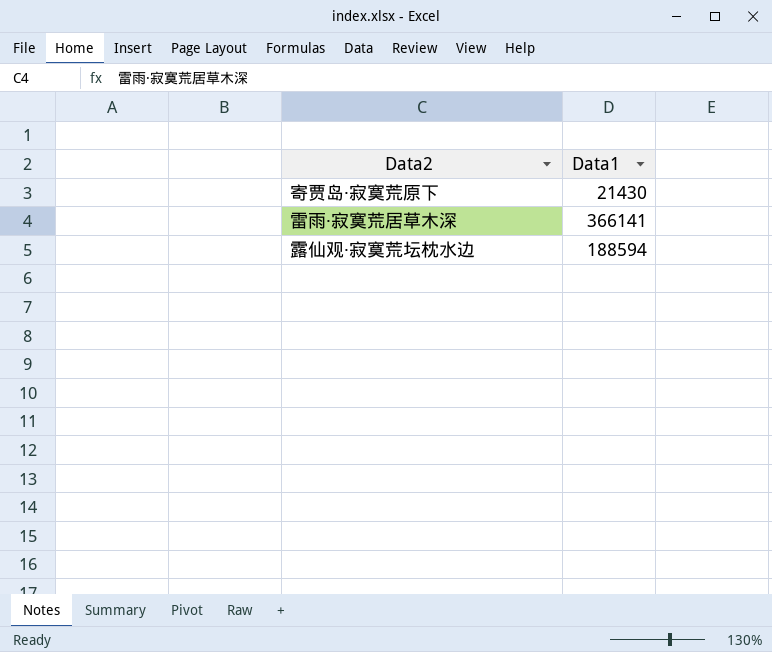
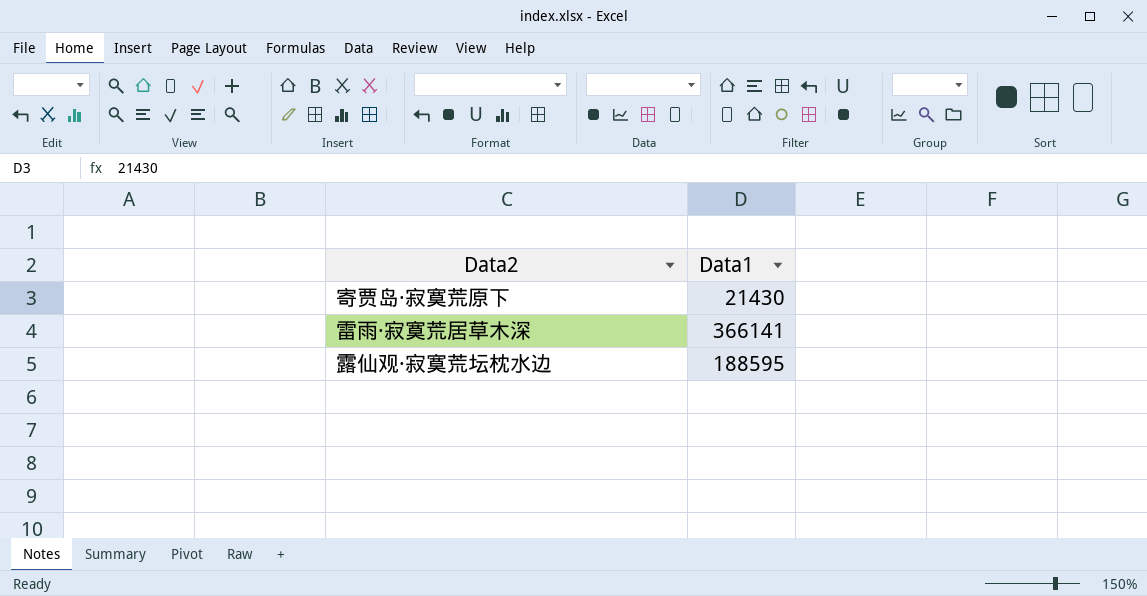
露仙观·寂寞荒坛枕水边 | Data1: 188594 -> 188595

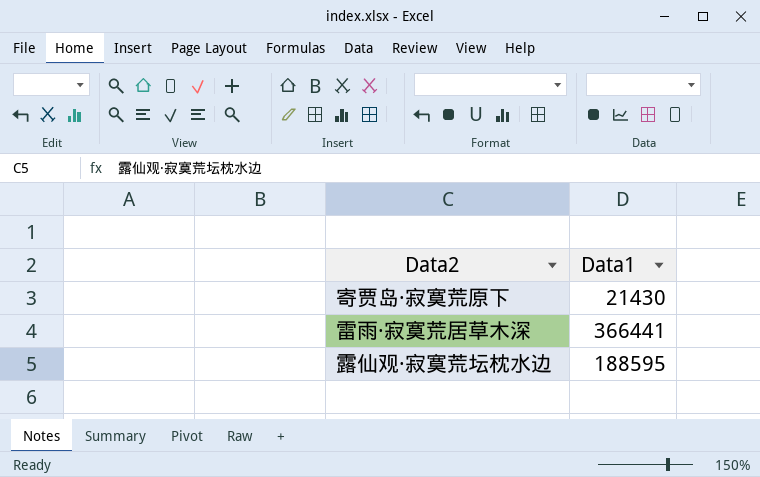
雷雨·寂寞荒居草木深 | Data1: 366141 -> 366441

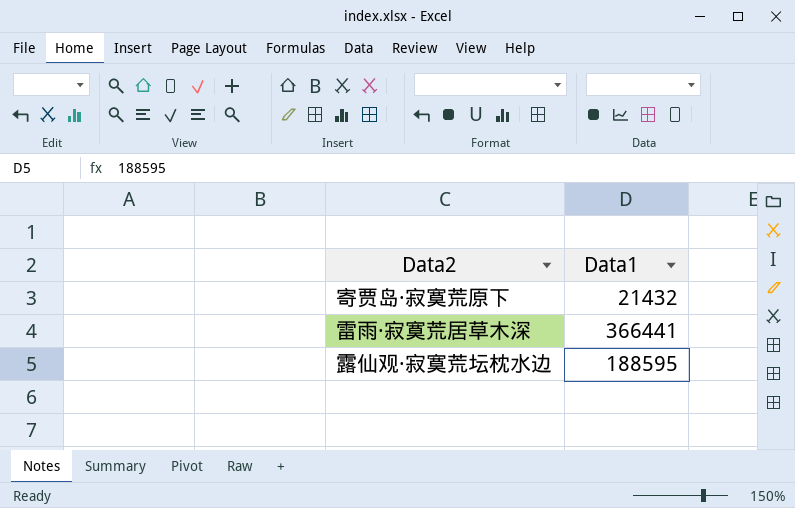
寄贾岛·寂寞荒原下 | Data1: 21430 -> 21432

